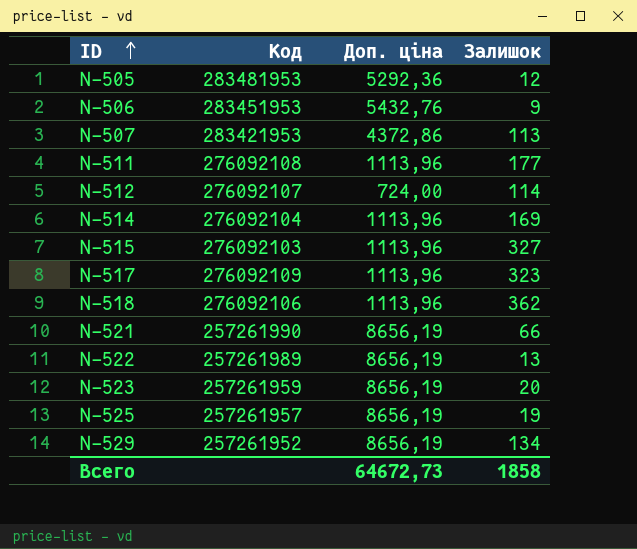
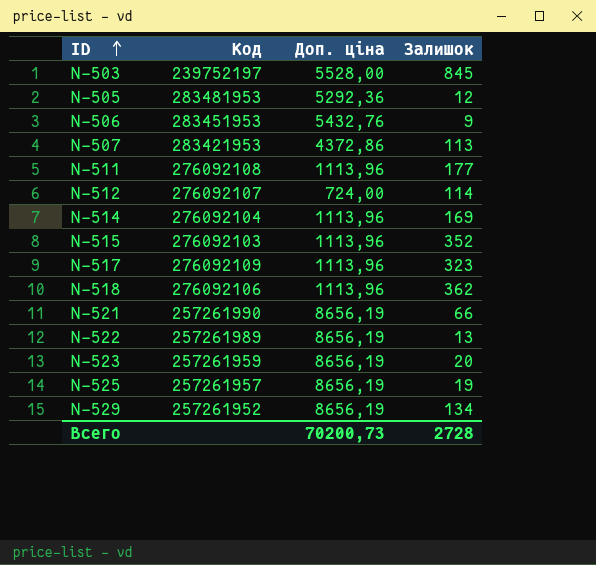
row N-503: none -> 239752197 | 5528,00 | 845
N-515 | Залишок: 327 -> 352
Всего | Доп. ціна: 64672,73 -> 70200,73
Всего | Залишок: 1858 -> 2728

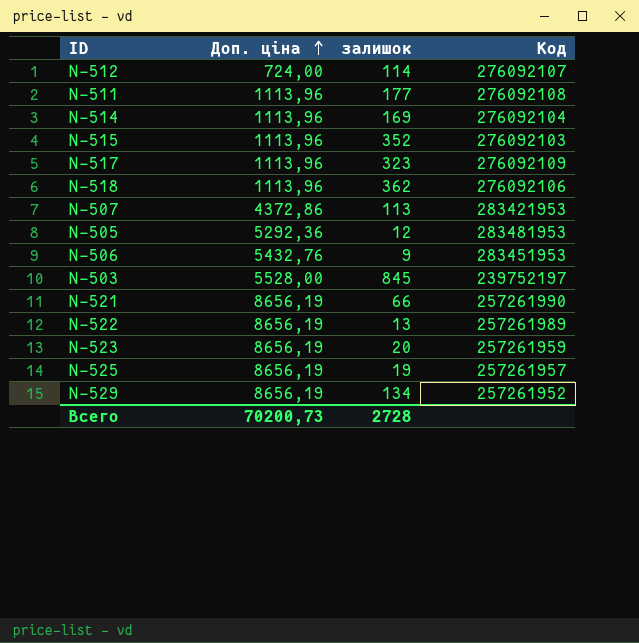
row order: ID ascending -> Доп. ціна ascending
column name: Залишок -> залишок
column Код | position: 2 -> 4

